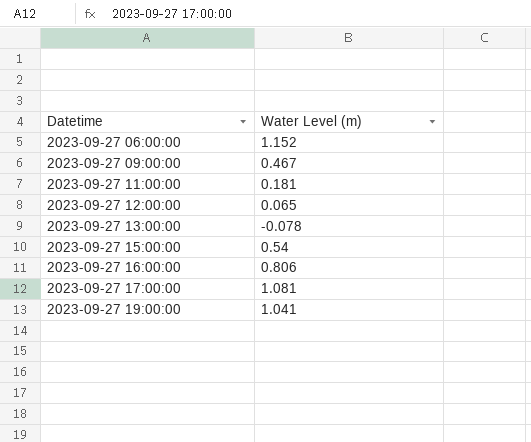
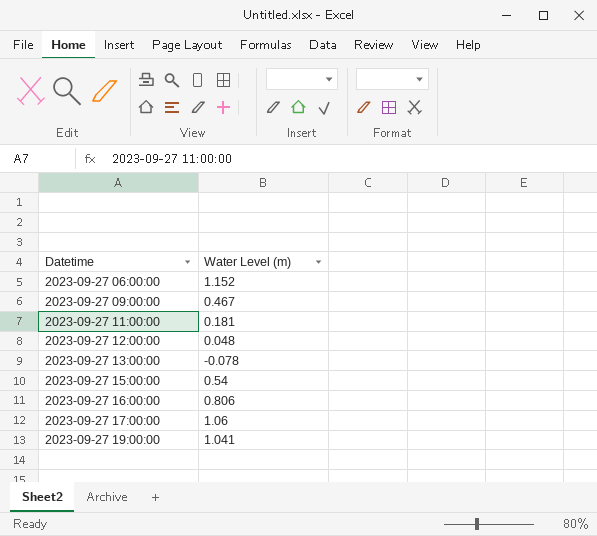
2023-09-27 12:00:00 | Water Level (m): 0.065 -> 0.048
2023-09-27 17:00:00 | Water Level (m): 1.081 -> 1.06

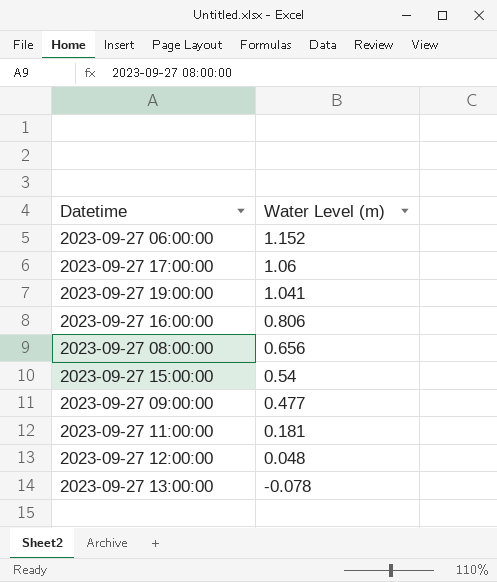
row order: Datetime ascending -> Water Level (m) descending
row 2023-09-27 08:00:00: none -> 0.656
2023-09-27 09:00:00 | Water Level (m): 0.467 -> 0.477

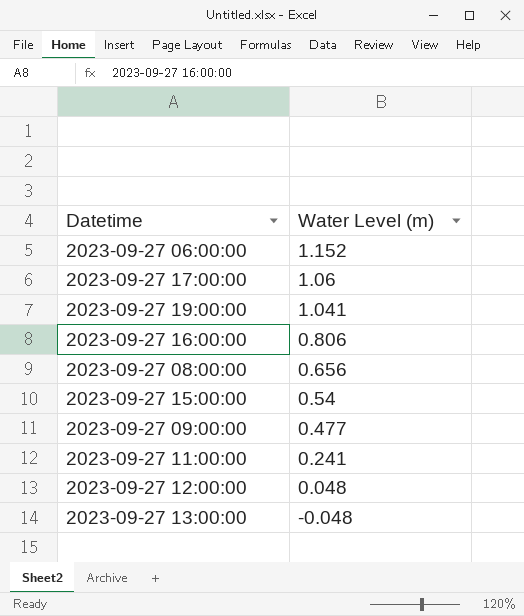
2023-09-27 11:00:00 | Water Level (m): 0.181 -> 0.241
2023-09-27 13:00:00 | Water Level (m): -0.078 -> -0.048

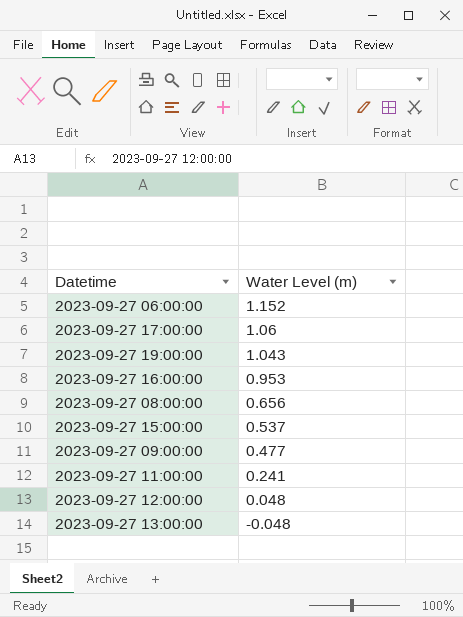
2023-09-27 19:00:00 | Water Level (m): 1.041 -> 1.043
2023-09-27 16:00:00 | Water Level (m): 0.806 -> 0.953
2023-09-27 15:00:00 | Water Level (m): 0.54 -> 0.537

